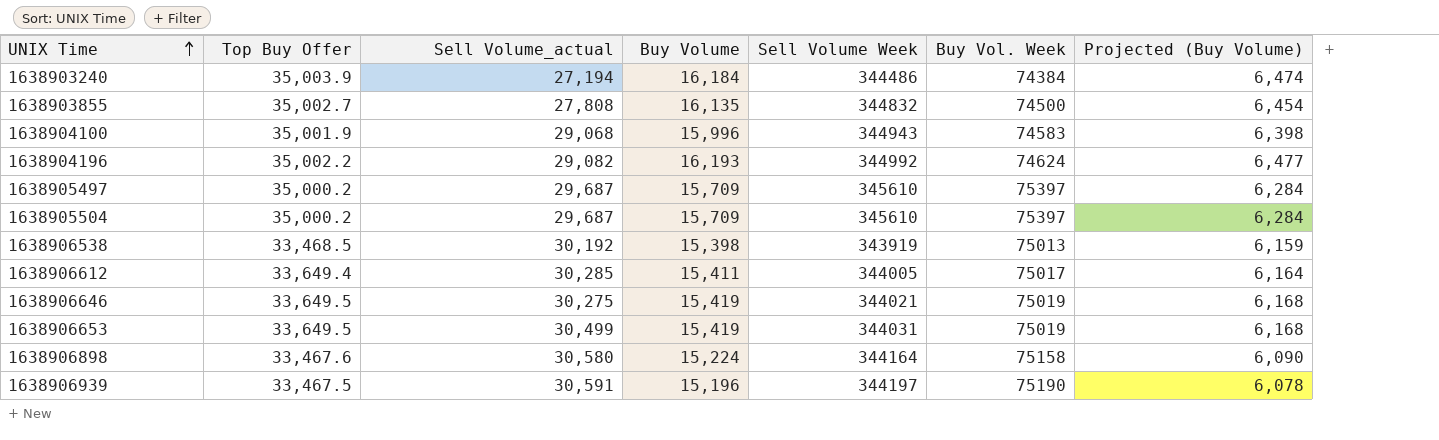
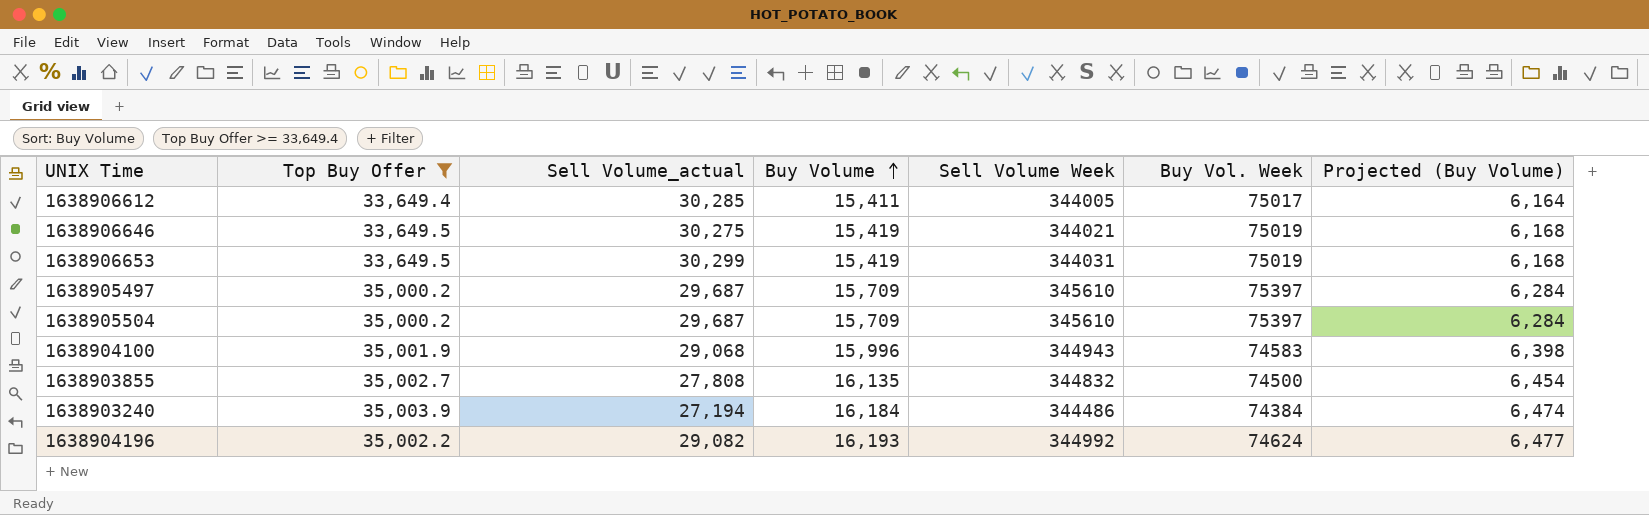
filter: none -> Top Buy Offer >= 33,649.4
row order: UNIX Time ascending -> Buy Volume ascending
1638906653 | Sell Volume_actual: 30,499 -> 30,299

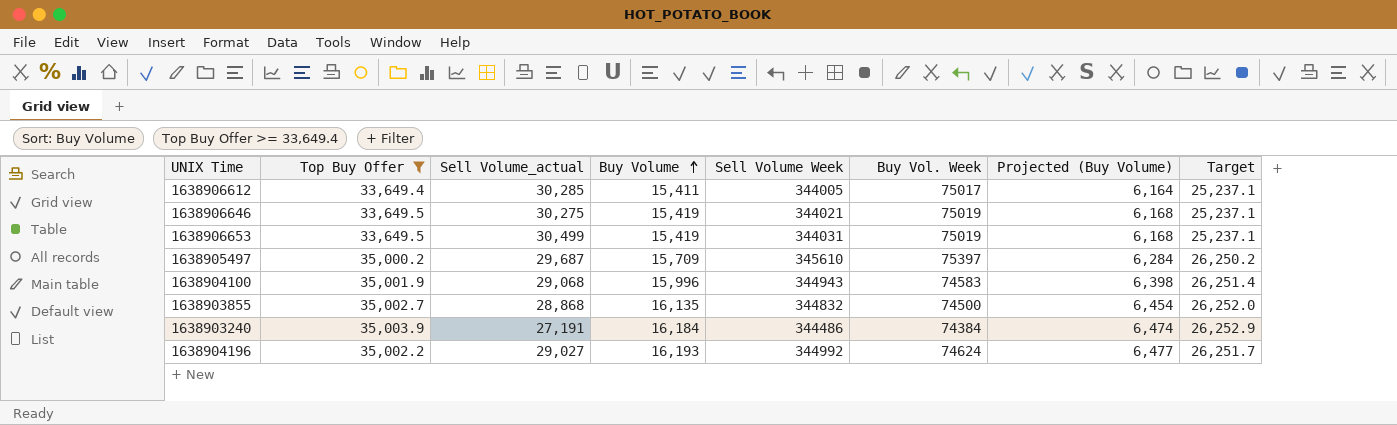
column Target | formula: none -> [Top Buy Offer] * 0.75
row 1638905504: 35,000.2 | 29,687 | 15,709 | 345610 | 75397 | 6,284 -> none
1638906653 | Sell Volume_actual: 30,299 -> 30,499
1638903855 | Sell Volume_actual: 27,808 -> 28,868
1638903240 | Sell Volume_actual: 27,194 -> 27,191
1638904196 | Sell Volume_actual: 29,082 -> 29,027

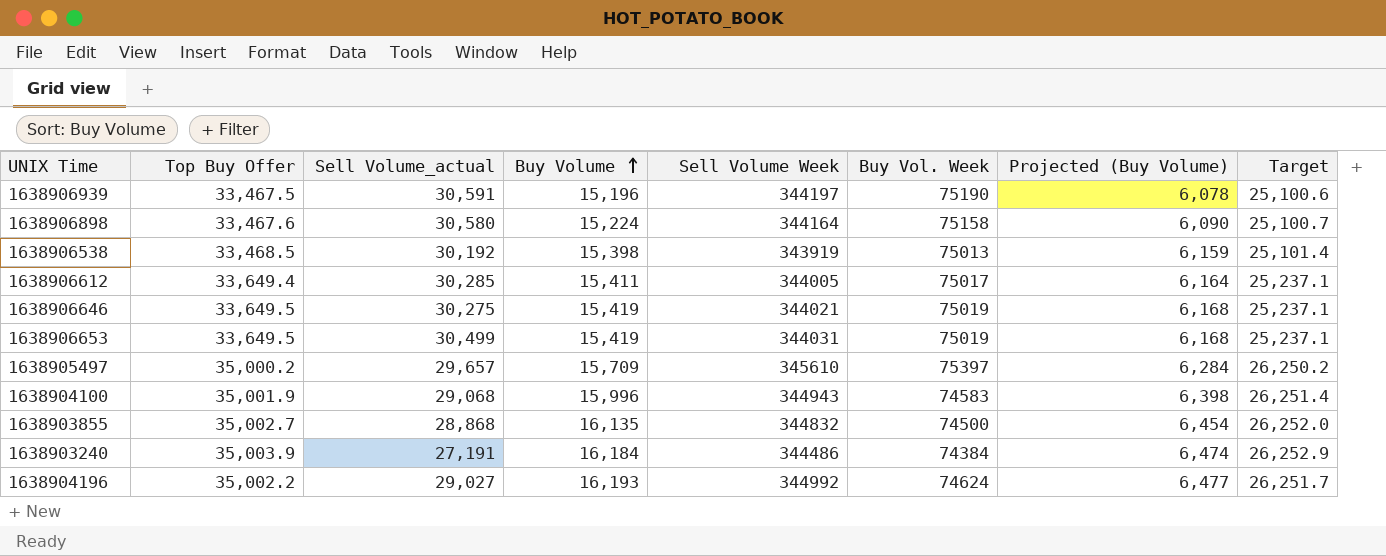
filter: Top Buy Offer >= 33,649.4 -> none
1638905497 | Sell Volume_actual: 29,687 -> 29,657

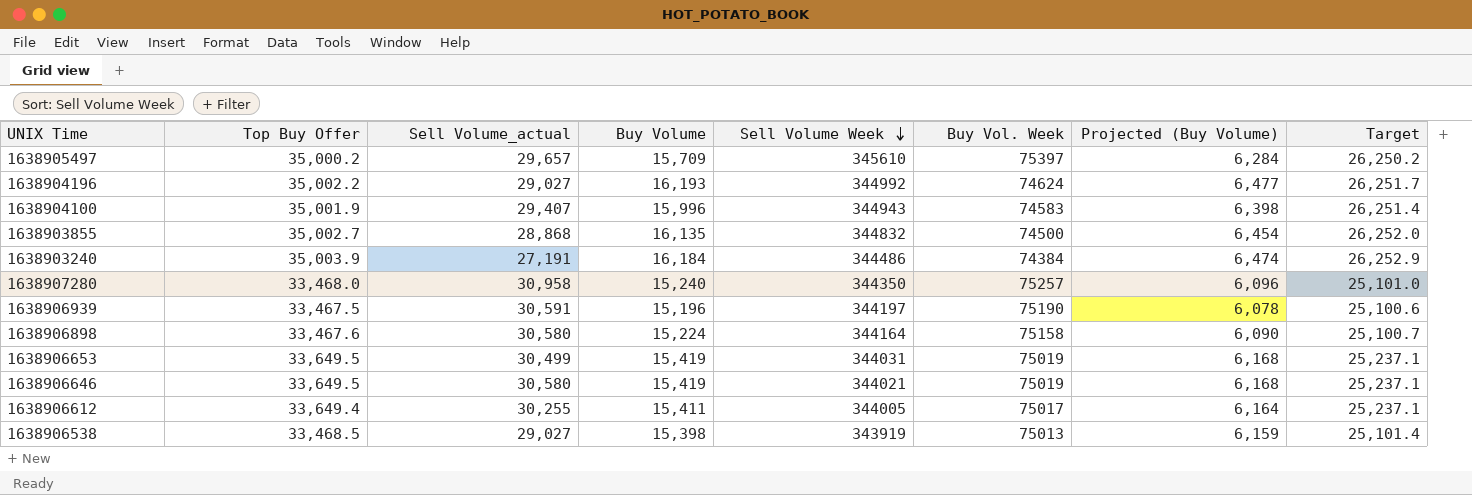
row order: Buy Volume ascending -> Sell Volume Week descending
1638904100 | Sell Volume_actual: 29,068 -> 29,407
row 1638907280: none -> 33,468.0 | 30,958 | 15,240 | 344350 | 75257 | 6,096 | 25,101.0
1638906646 | Sell Volume_actual: 30,275 -> 30,580
1638906612 | Sell Volume_actual: 30,285 -> 30,255
1638906538 | Sell Volume_actual: 30,192 -> 29,027

